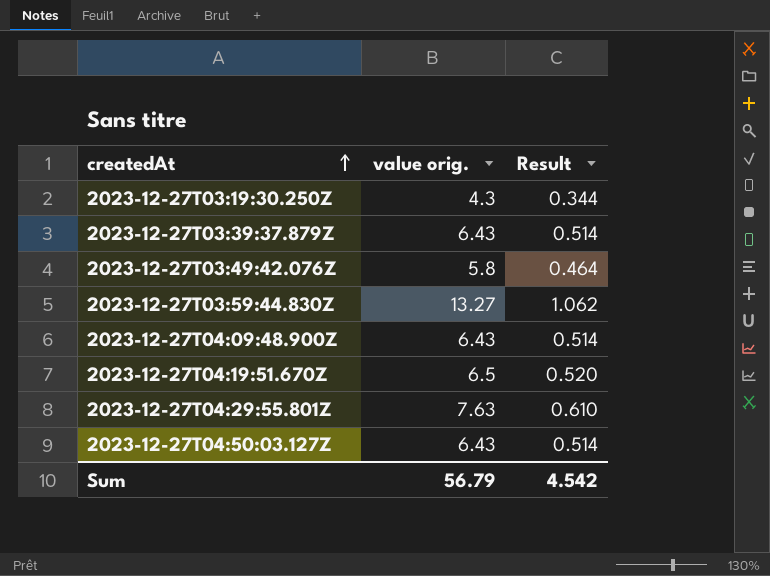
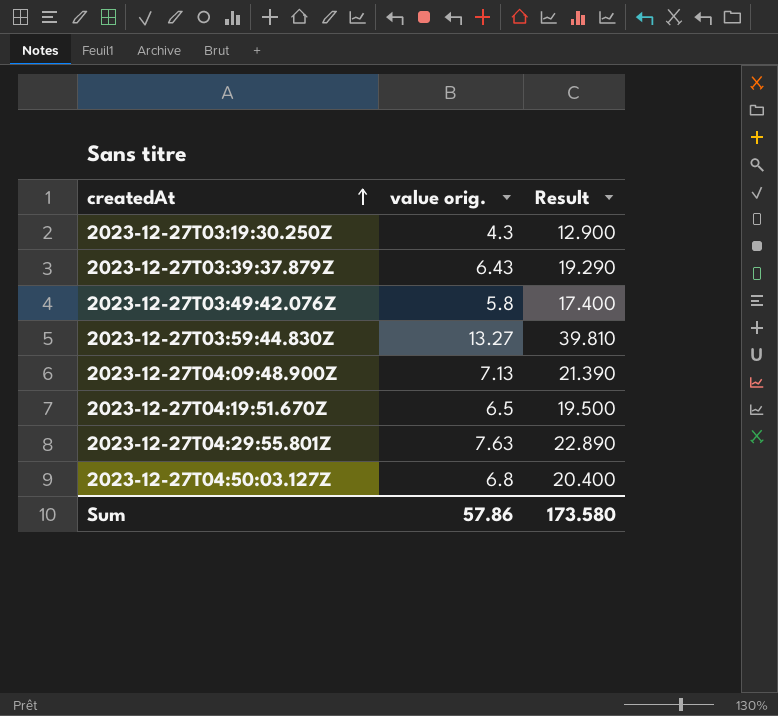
column Result | formula: [value orig.] * 0.08 -> [value orig.] * 3
2023-12-27T04:09:48.900Z | value orig.: 6.43 -> 7.13
2023-12-27T04:50:03.127Z | value orig.: 6.43 -> 6.8
Sum | value orig.: 56.79 -> 57.86
Sum | Result: 4.542 -> 173.580

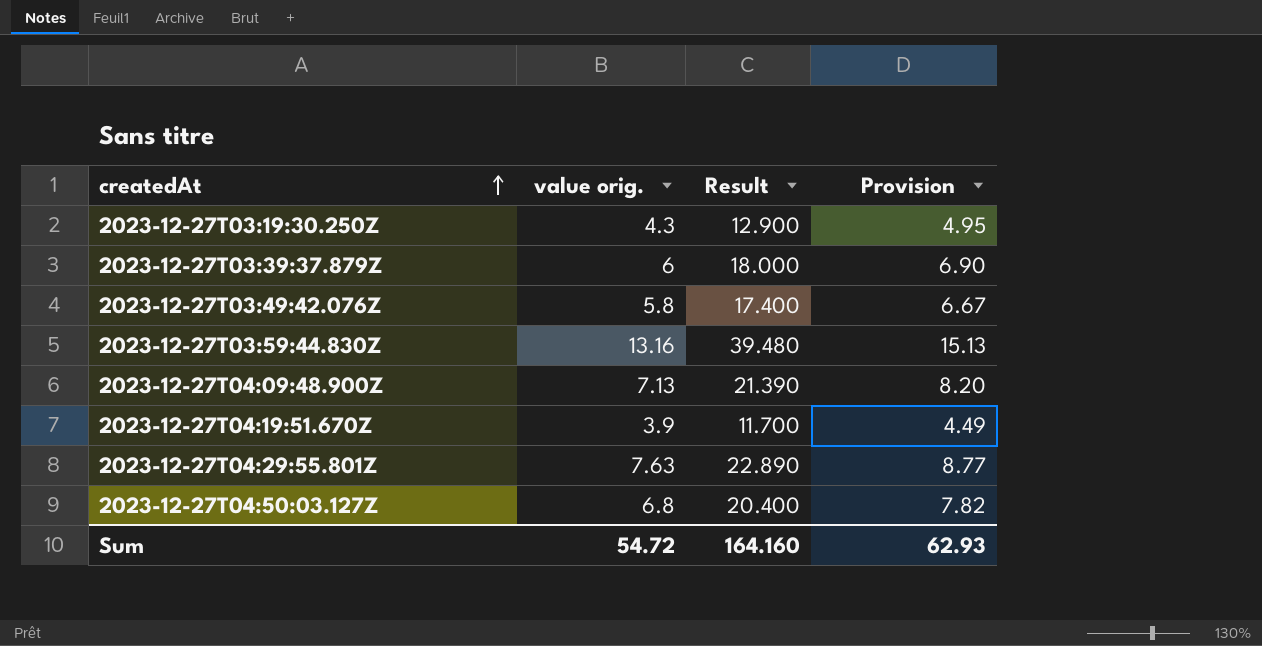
column Provision | formula: none -> [value orig.] * 1.15
2023-12-27T03:39:37.879Z | value orig.: 6.43 -> 6
2023-12-27T03:39:37.879Z | Result: 19.290 -> 18.000
2023-12-27T03:59:44.830Z | value orig.: 13.27 -> 13.16
2023-12-27T03:59:44.830Z | Result: 39.810 -> 39.480
2023-12-27T04:19:51.670Z | value orig.: 6.5 -> 3.9
2023-12-27T04:19:51.670Z | Result: 19.500 -> 11.700
Sum | value orig.: 57.86 -> 54.72
Sum | Result: 173.580 -> 164.160

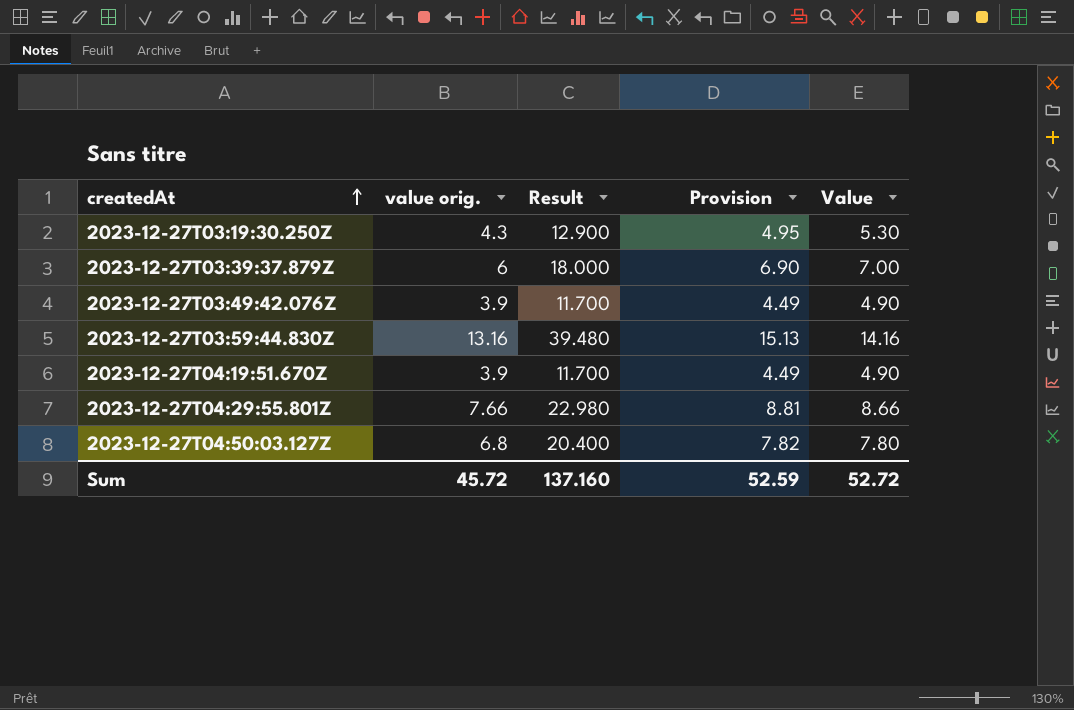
column Value | formula: none -> [value orig.] + 1
row 2023-12-27T04:09:48.900Z: 7.13 | 21.390 | 8.20 -> none
2023-12-27T03:49:42.076Z | value orig.: 5.8 -> 3.9
2023-12-27T03:49:42.076Z | Result: 17.400 -> 11.700
2023-12-27T03:49:42.076Z | Provision: 6.67 -> 4.49
2023-12-27T04:29:55.801Z | value orig.: 7.63 -> 7.66
2023-12-27T04:29:55.801Z | Result: 22.890 -> 22.980
2023-12-27T04:29:55.801Z | Provision: 8.77 -> 8.81
Sum | value orig.: 54.72 -> 45.72
Sum | Result: 164.160 -> 137.160
Sum | Provision: 62.93 -> 52.59

